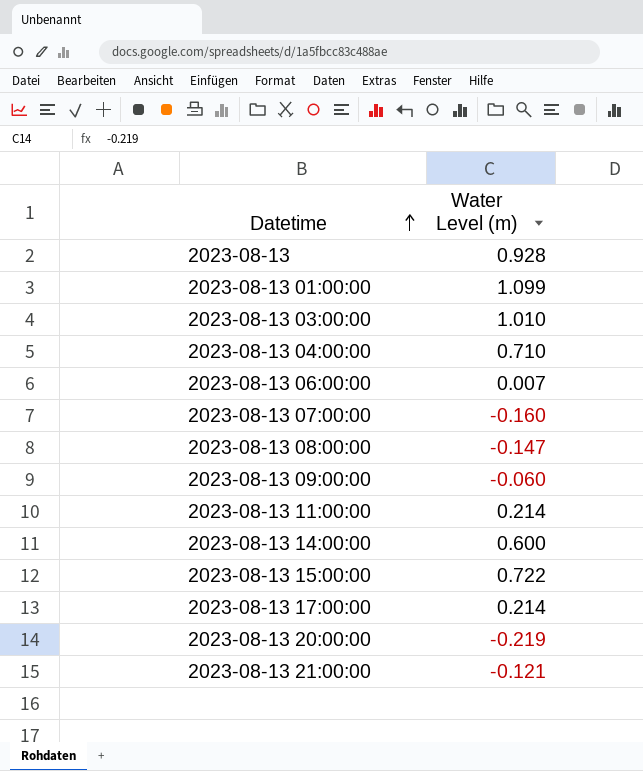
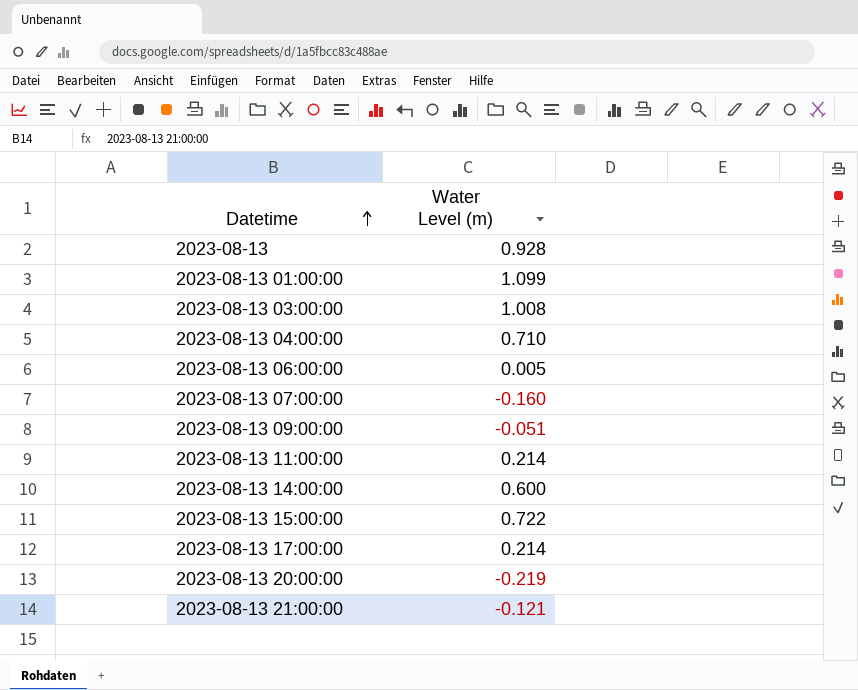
row 2023-08-13 08:00:00: -0.147 -> none
2023-08-13 03:00:00 | Water Level (m): 1.010 -> 1.008
2023-08-13 06:00:00 | Water Level (m): 0.007 -> 0.005
2023-08-13 09:00:00 | Water Level (m): -0.060 -> -0.051

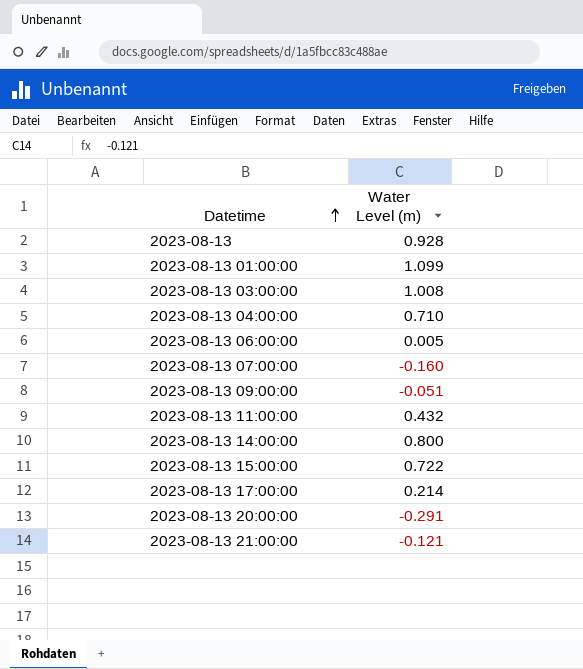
2023-08-13 11:00:00 | Water Level (m): 0.214 -> 0.432
2023-08-13 14:00:00 | Water Level (m): 0.600 -> 0.800
2023-08-13 20:00:00 | Water Level (m): -0.219 -> -0.291

